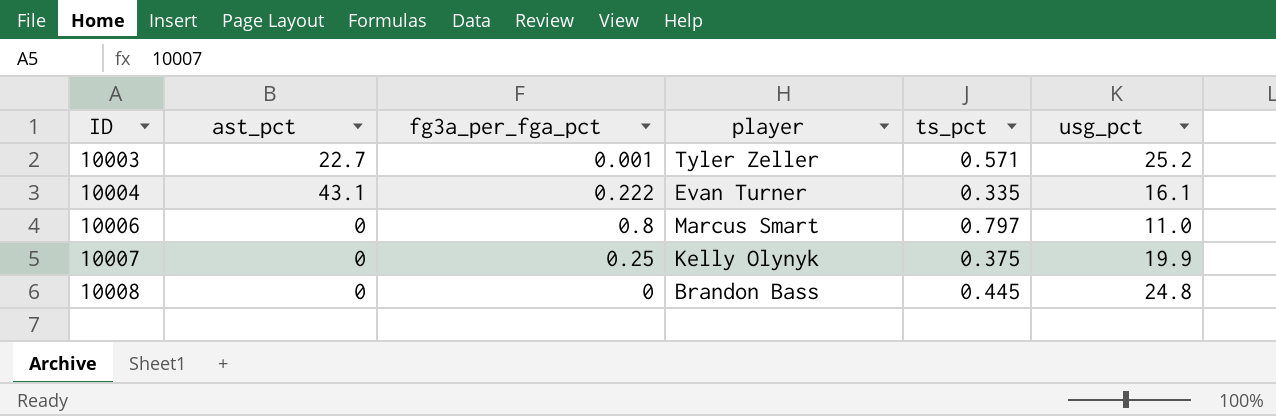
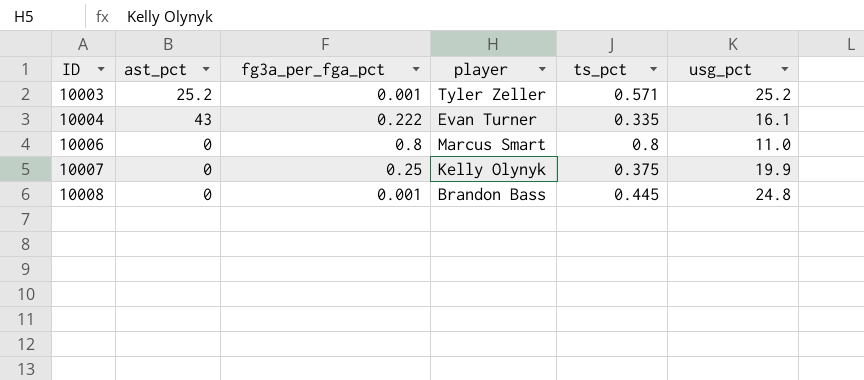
10003 | ast_pct: 22.7 -> 25.2
10004 | ast_pct: 43.1 -> 43
10006 | ts_pct: 0.797 -> 0.8
10008 | fg3a_per_fga_pct: 0 -> 0.001

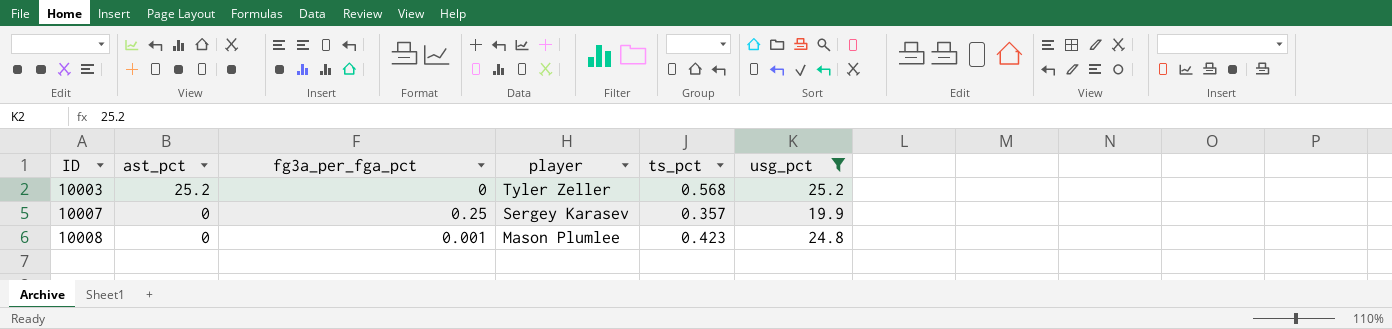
filter: none -> usg_pct >= 19.9
10003 | fg3a_per_fga_pct: 0.001 -> 0
10003 | ts_pct: 0.571 -> 0.568
10007 | player: Kelly Olynyk -> Sergey Karasev
10007 | ts_pct: 0.375 -> 0.357
10008 | player: Brandon Bass -> Mason Plumlee
10008 | ts_pct: 0.445 -> 0.423

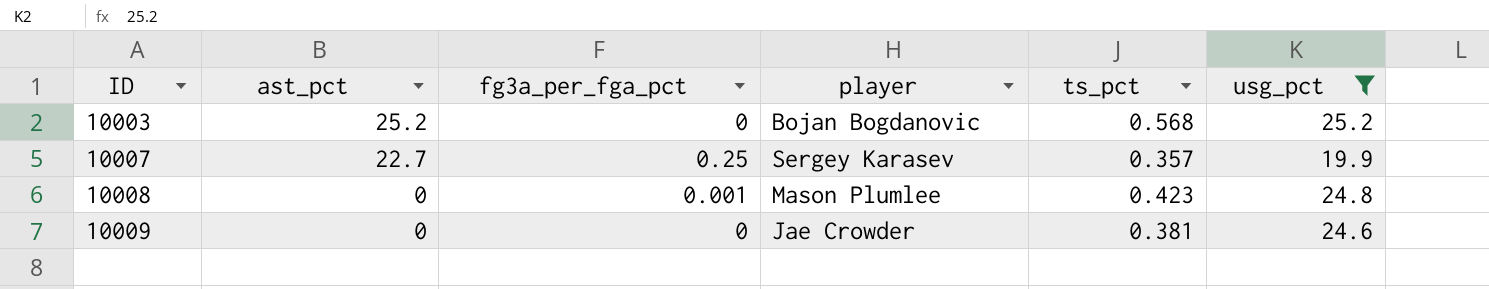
10003 | player: Tyler Zeller -> Bojan Bogdanovic
10007 | ast_pct: 0 -> 22.7
row 10009: none -> 0 | 0 | Jae Crowder | 0.381 | 24.6

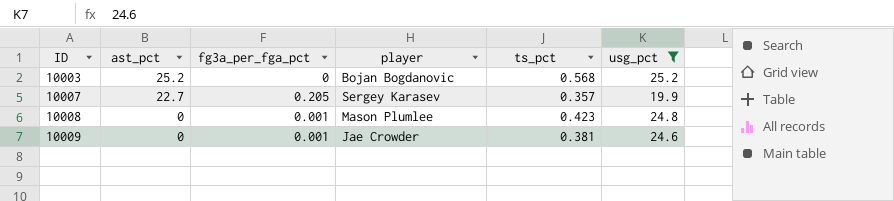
10007 | fg3a_per_fga_pct: 0.25 -> 0.205
10009 | fg3a_per_fga_pct: 0 -> 0.001

